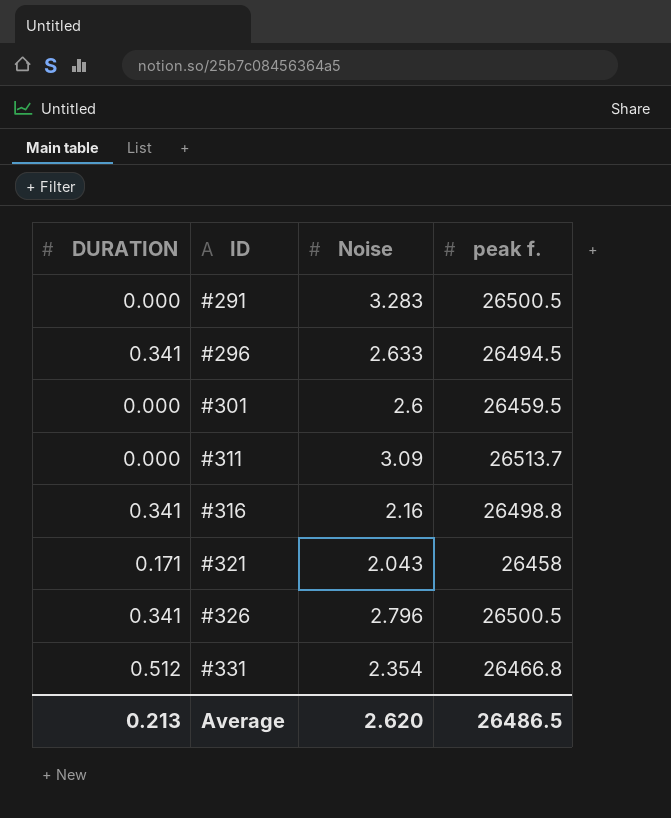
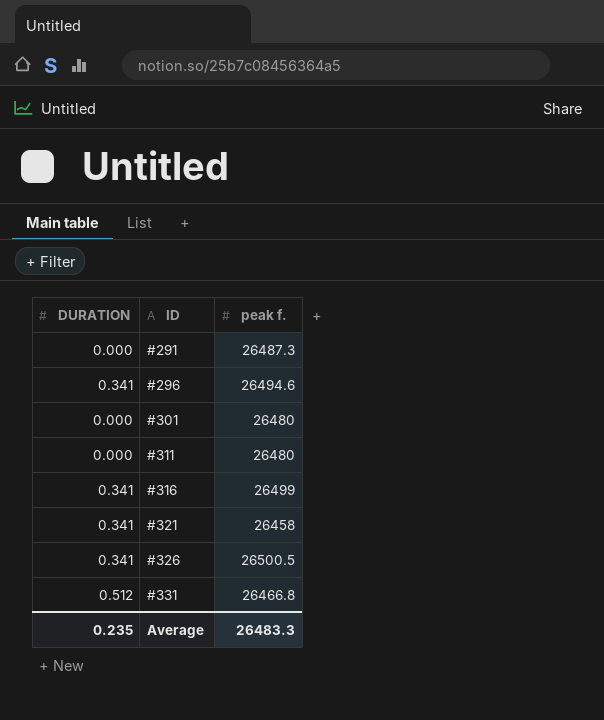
column Noise | position: 3 -> none
#291 | peak f.: 26500.5 -> 26487.3
#296 | peak f.: 26494.5 -> 26494.6
#301 | peak f.: 26459.5 -> 26480
#311 | peak f.: 26513.7 -> 26480
#316 | peak f.: 26498.8 -> 26499
#321 | DURATION: 0.171 -> 0.341
Average | DURATION: 0.213 -> 0.235
Average | peak f.: 26486.5 -> 26483.3

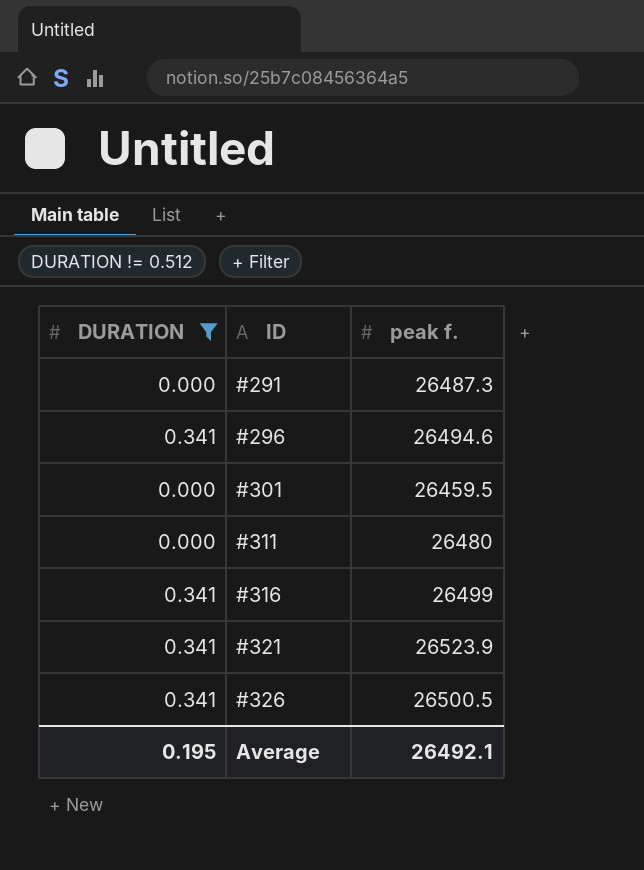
filter: none -> DURATION != 0.512
#301 | peak f.: 26480 -> 26459.5
#321 | peak f.: 26458 -> 26523.9
Average | DURATION: 0.235 -> 0.195
Average | peak f.: 26483.3 -> 26492.1

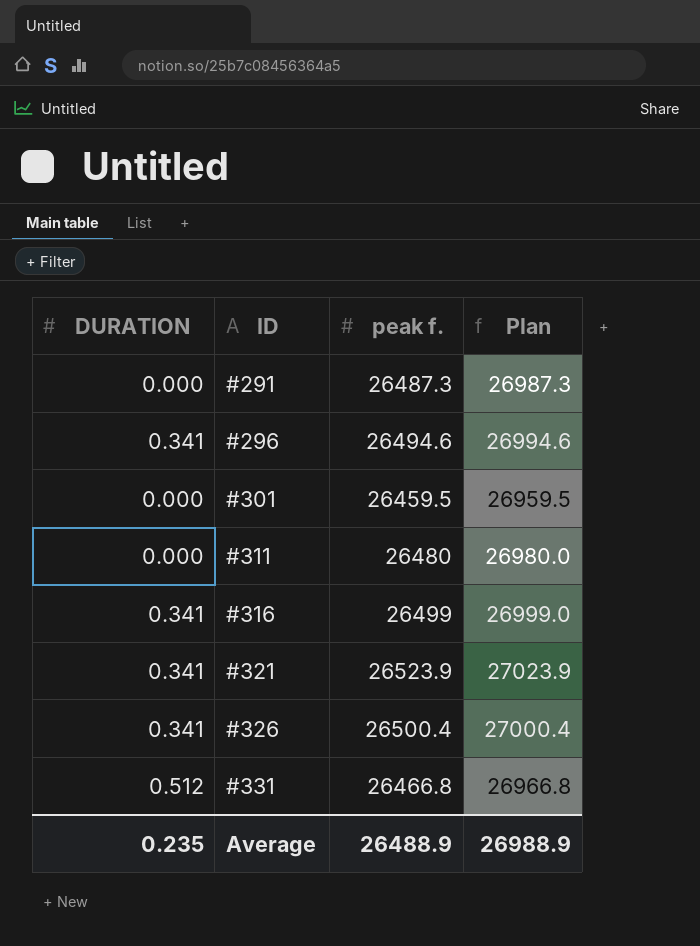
filter: DURATION != 0.512 -> none
column Plan | formula: none -> [peak f.] + 500
#326 | peak f.: 26500.5 -> 26500.4
Average | DURATION: 0.195 -> 0.235
Average | peak f.: 26492.1 -> 26488.9

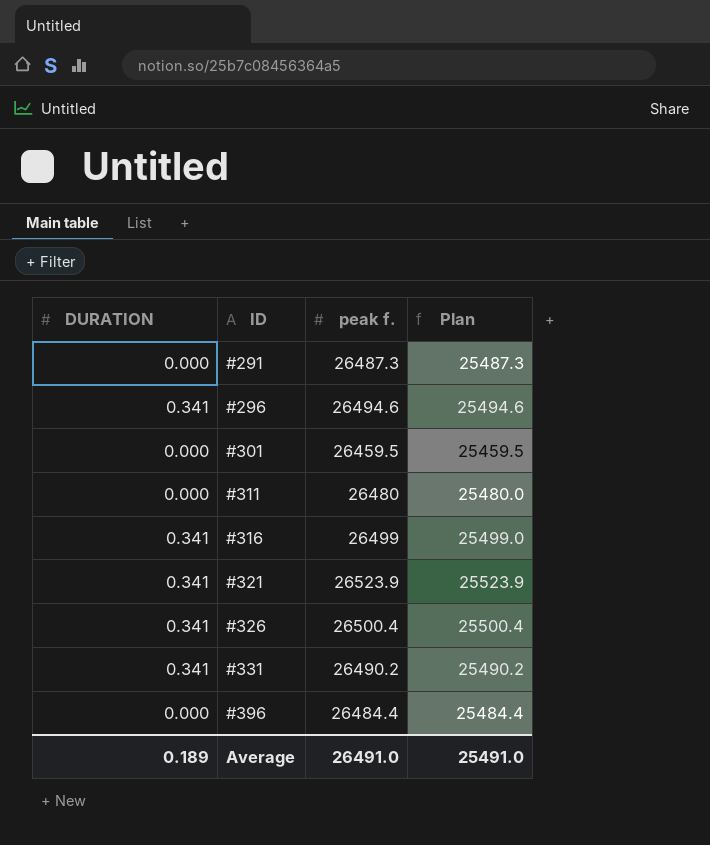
column Plan | formula: [peak f.] + 500 -> [peak f.] - 1000
#331 | DURATION: 0.512 -> 0.341
#331 | peak f.: 26466.8 -> 26490.2
row #396: none -> 0.000 | 26484.4 | 25484.4
Average | DURATION: 0.235 -> 0.189
Average | peak f.: 26488.9 -> 26491.0
Average | Plan: 26988.9 -> 25491.0

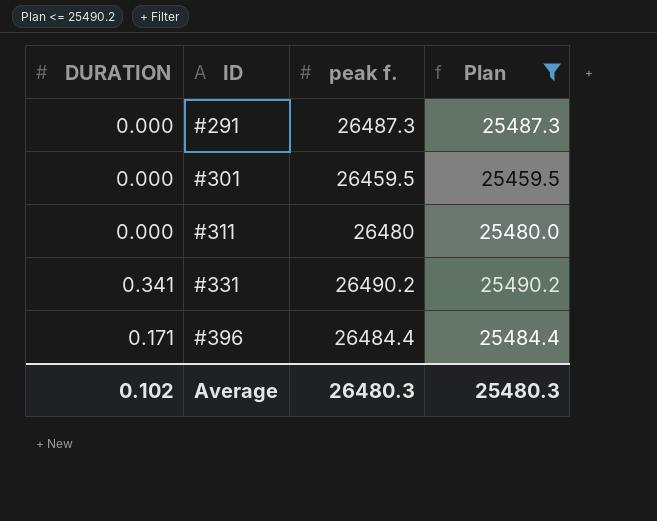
filter: none -> Plan <= 25490.2
#396 | DURATION: 0.000 -> 0.171
Average | DURATION: 0.189 -> 0.102
Average | peak f.: 26491.0 -> 26480.3
Average | Plan: 25491.0 -> 25480.3

